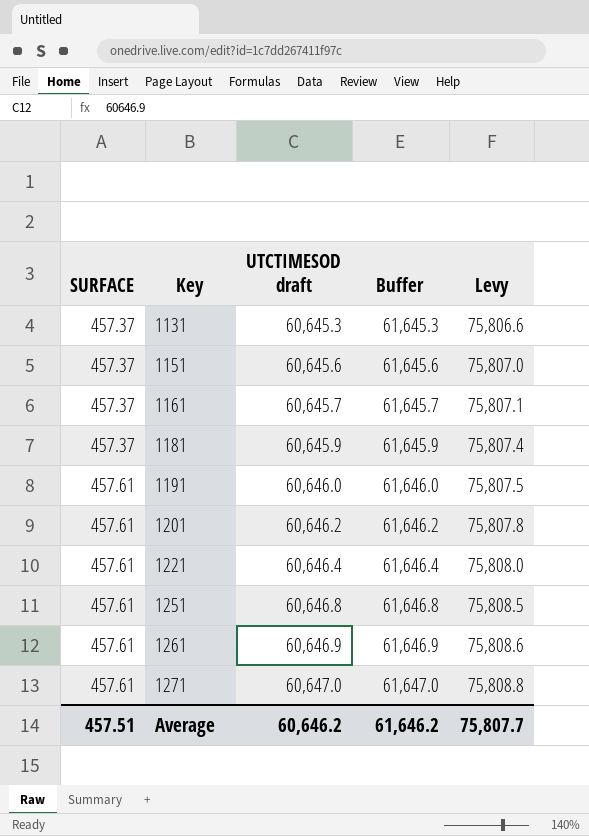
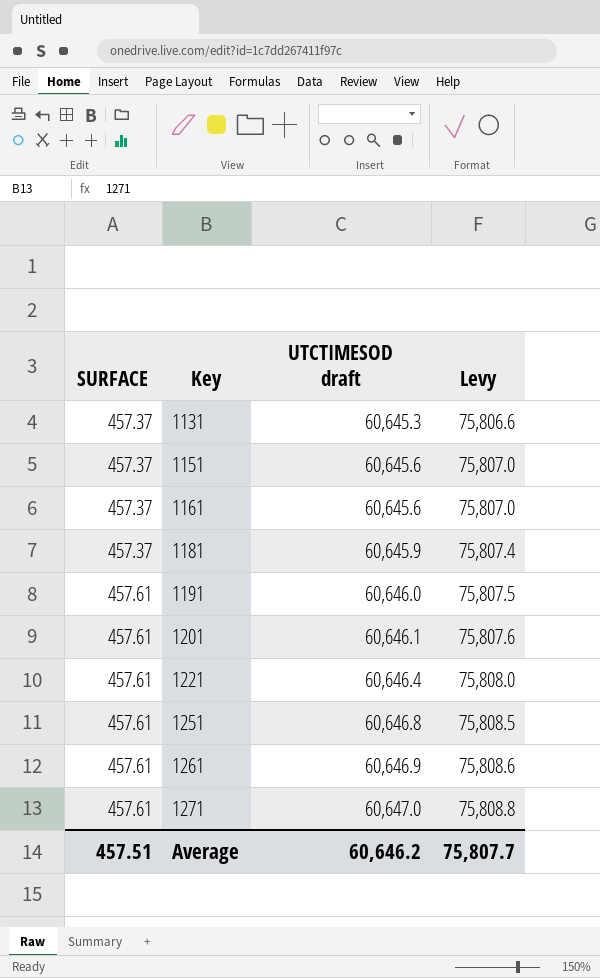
column Buffer | formula: [UTCTIMESOD draft] + 1000 -> none
1161 | UTCTIMESOD draft: 60,645.7 -> 60,645.6
1161 | Levy: 75,807.1 -> 75,807.0
1201 | UTCTIMESOD draft: 60,646.2 -> 60,646.1
1201 | Levy: 75,807.8 -> 75,807.6

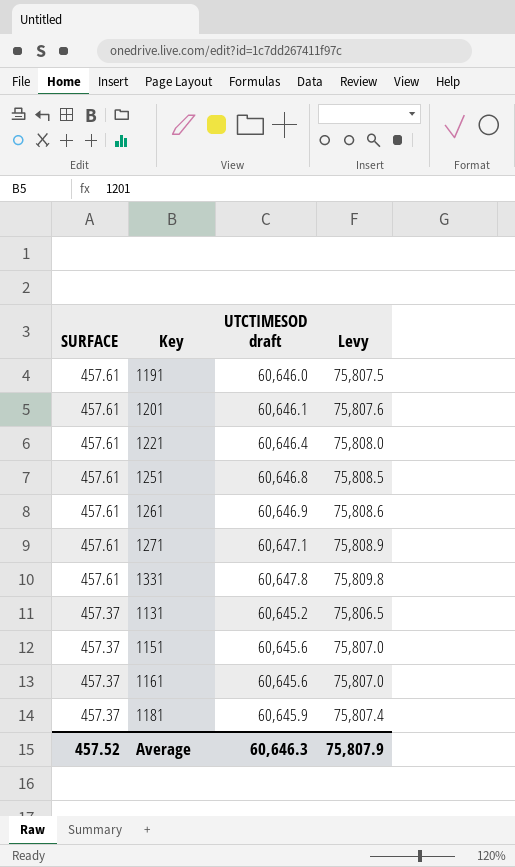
row order: SURFACE ascending -> SURFACE descending
1271 | UTCTIMESOD draft: 60,647.0 -> 60,647.1
1271 | Levy: 75,808.8 -> 75,808.9
row 1331: none -> 457.61 | 60,647.8 | 75,809.8
1131 | UTCTIMESOD draft: 60,645.3 -> 60,645.2
1131 | Levy: 75,806.6 -> 75,806.5
Average | SURFACE: 457.51 -> 457.52
Average | UTCTIMESOD draft: 60,646.2 -> 60,646.3
Average | Levy: 75,807.7 -> 75,807.9

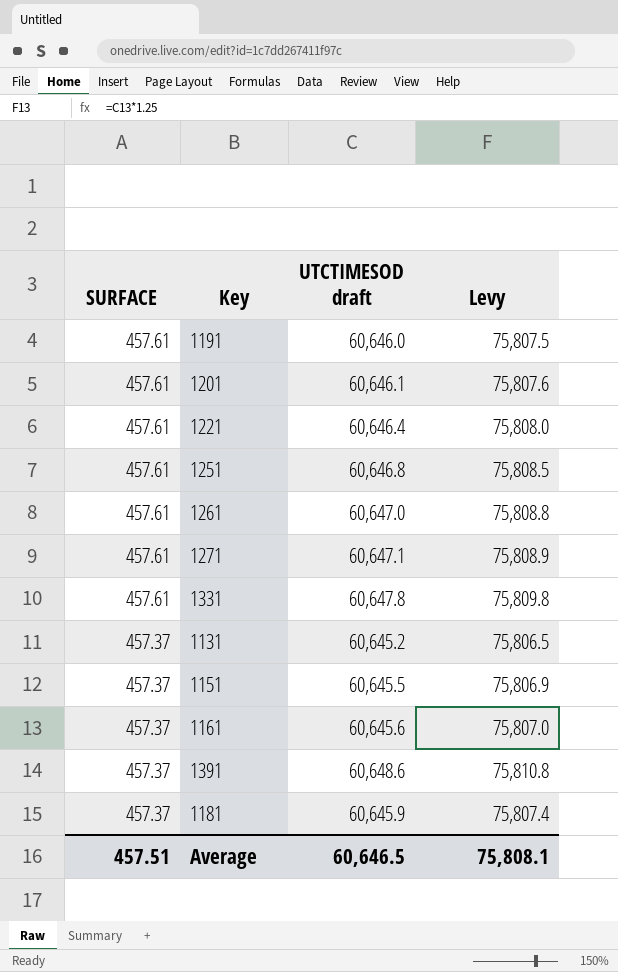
1261 | UTCTIMESOD draft: 60,646.9 -> 60,647.0
1261 | Levy: 75,808.6 -> 75,808.8
1151 | UTCTIMESOD draft: 60,645.6 -> 60,645.5
1151 | Levy: 75,807.0 -> 75,806.9
row 1391: none -> 457.37 | 60,648.6 | 75,810.8
Average | SURFACE: 457.52 -> 457.51
Average | UTCTIMESOD draft: 60,646.3 -> 60,646.5
Average | Levy: 75,807.9 -> 75,808.1

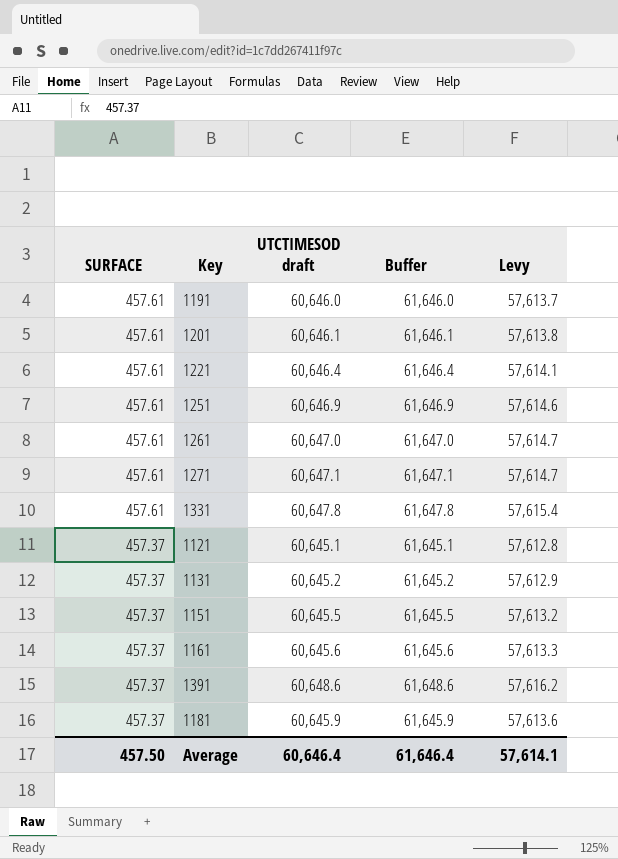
column Buffer | formula: none -> [UTCTIMESOD draft] + 1000
column Levy | formula: [UTCTIMESOD draft] * 1.25 -> [UTCTIMESOD draft] * 0.95
1251 | UTCTIMESOD draft: 60,646.8 -> 60,646.9
row 1121: none -> 457.37 | 60,645.1 | 61,645.1 | 57,612.8
Average | SURFACE: 457.51 -> 457.50
Average | UTCTIMESOD draft: 60,646.5 -> 60,646.4
Average | Levy: 75,808.1 -> 57,614.1

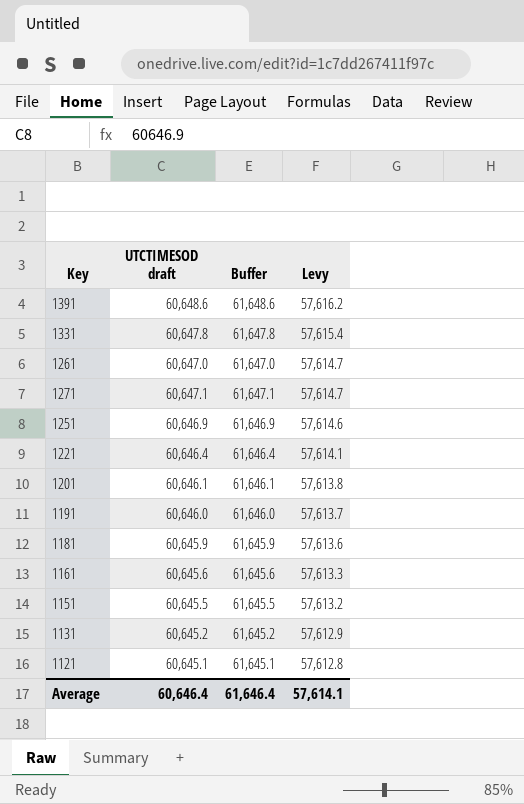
row order: SURFACE descending -> Levy descending
column SURFACE | position: 1 -> none

